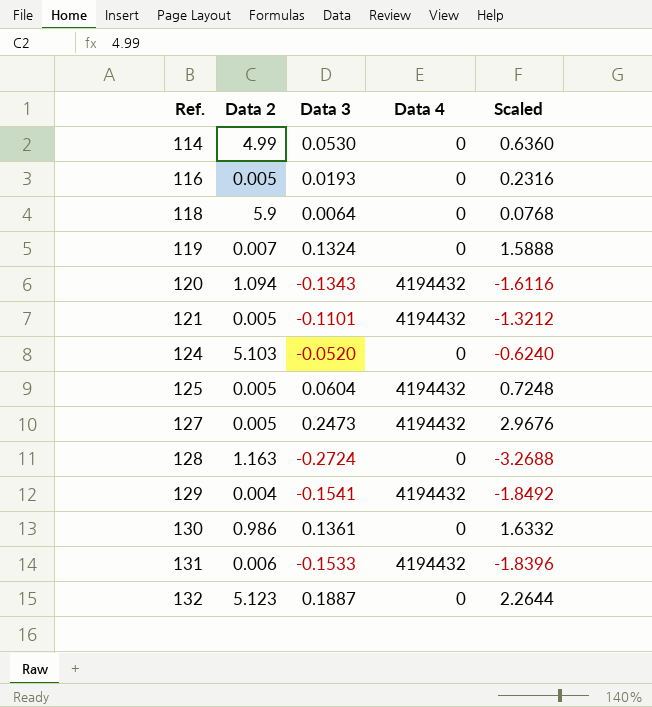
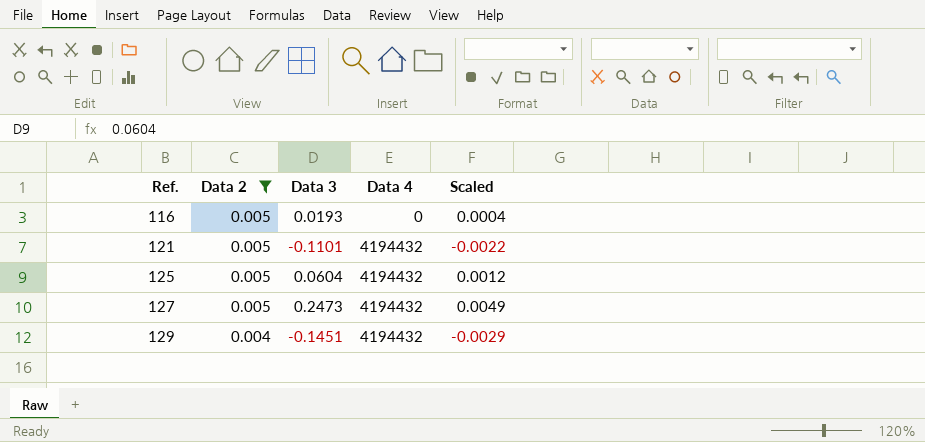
filter: none -> Data 2 <= 0.005
column Scaled | formula: [Data 3] * 12 -> [Data 3] * 0.02
129 | Data 3: -0.1541 -> -0.1451

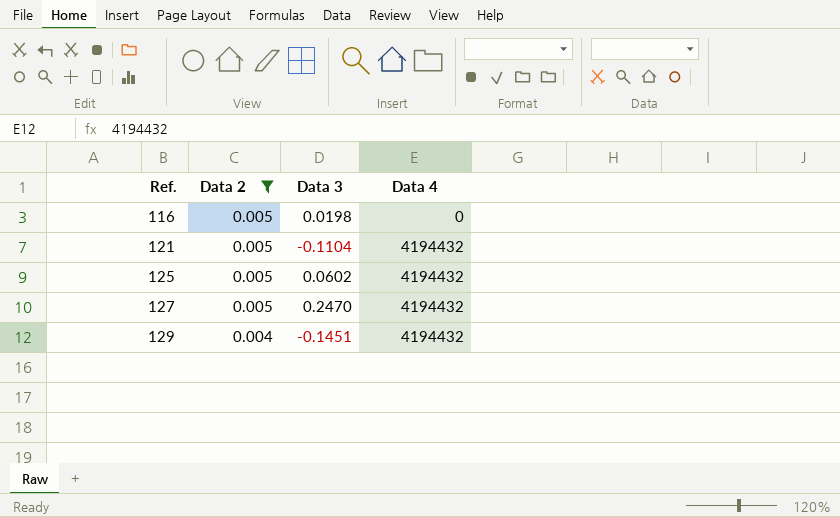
column Scaled | formula: [Data 3] * 0.02 -> none
116 | Data 3: 0.0193 -> 0.0198
121 | Data 3: -0.1101 -> -0.1104
125 | Data 3: 0.0604 -> 0.0602
127 | Data 3: 0.2473 -> 0.2470

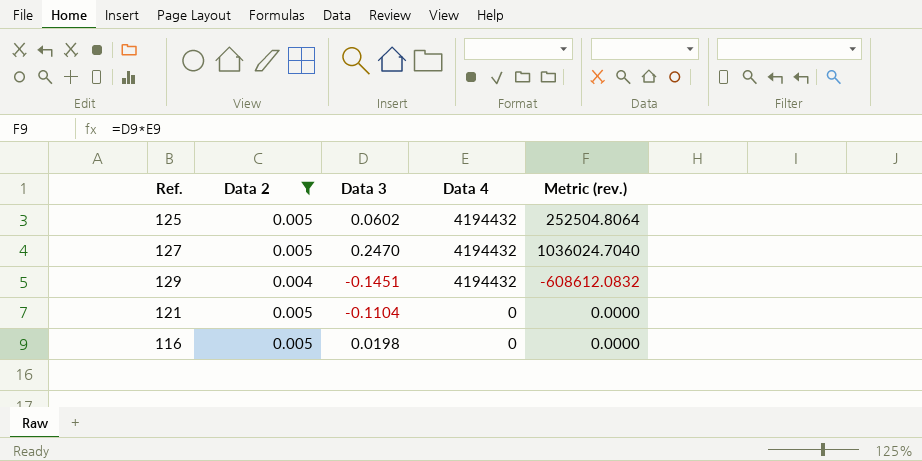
row order: Ref. ascending -> Data 4 descending
column Metric (rev.) | formula: none -> [Data 3] * [Data 4]
121 | Data 4: 4194432 -> 0

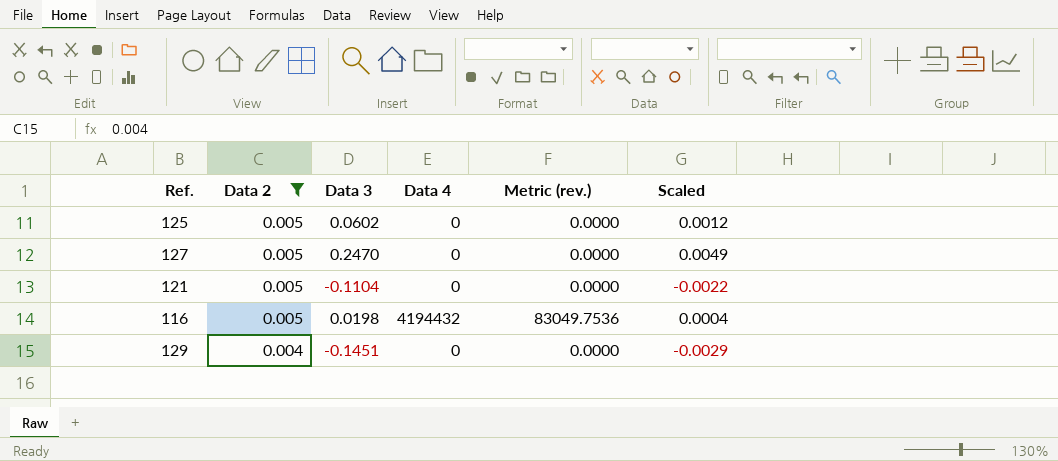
row order: Data 4 descending -> Data 2 descending
column Scaled | formula: none -> [Data 3] * 0.02
125 | Data 4: 4194432 -> 0
125 | Metric (rev.): 252504.8064 -> 0.0000
127 | Data 4: 4194432 -> 0
127 | Metric (rev.): 1036024.7040 -> 0.0000
116 | Data 4: 0 -> 4194432
116 | Metric (rev.): 0.0000 -> 83049.7536
129 | Data 4: 4194432 -> 0
129 | Metric (rev.): -608612.0832 -> 0.0000

